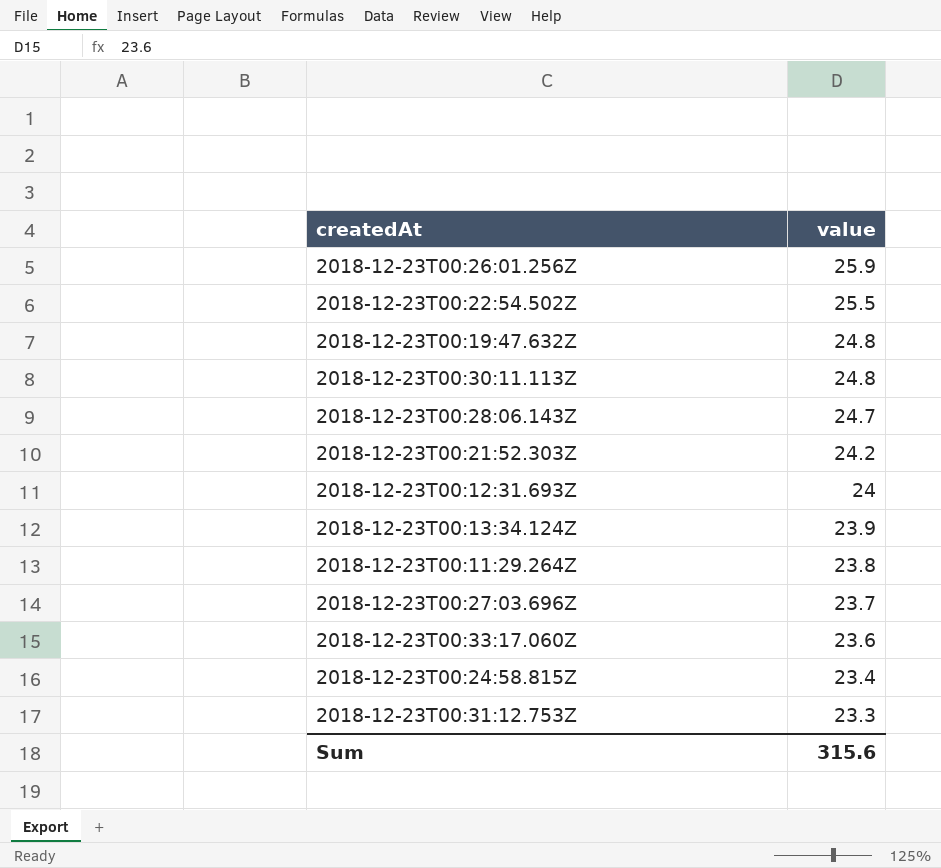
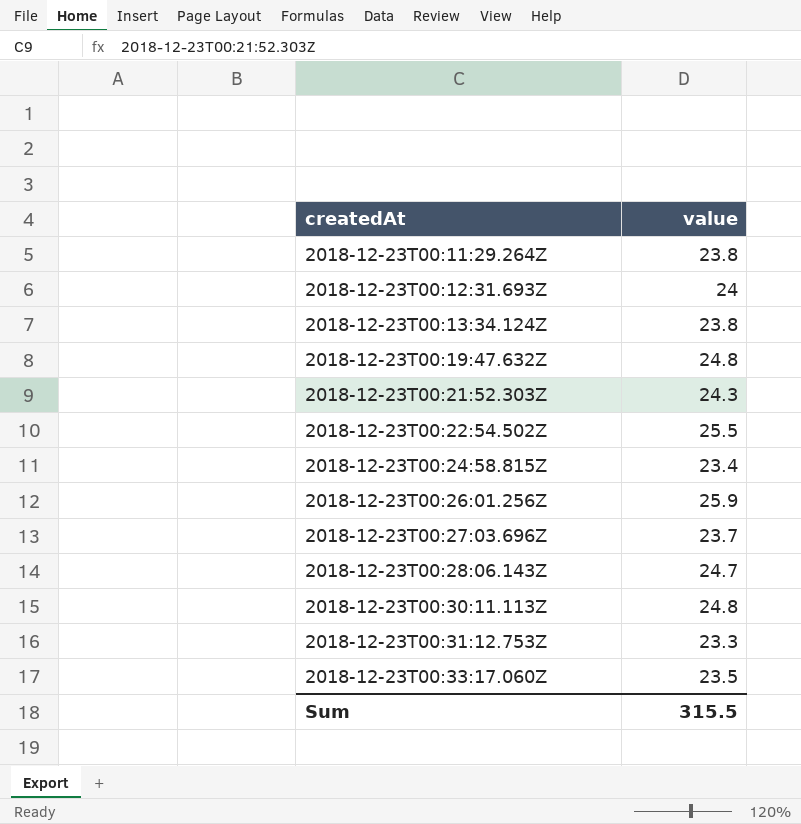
row order: value descending -> createdAt ascending
2018-12-23T00:13:34.124Z | value: 23.9 -> 23.8
2018-12-23T00:21:52.303Z | value: 24.2 -> 24.3
2018-12-23T00:33:17.060Z | value: 23.6 -> 23.5
Sum | value: 315.6 -> 315.5

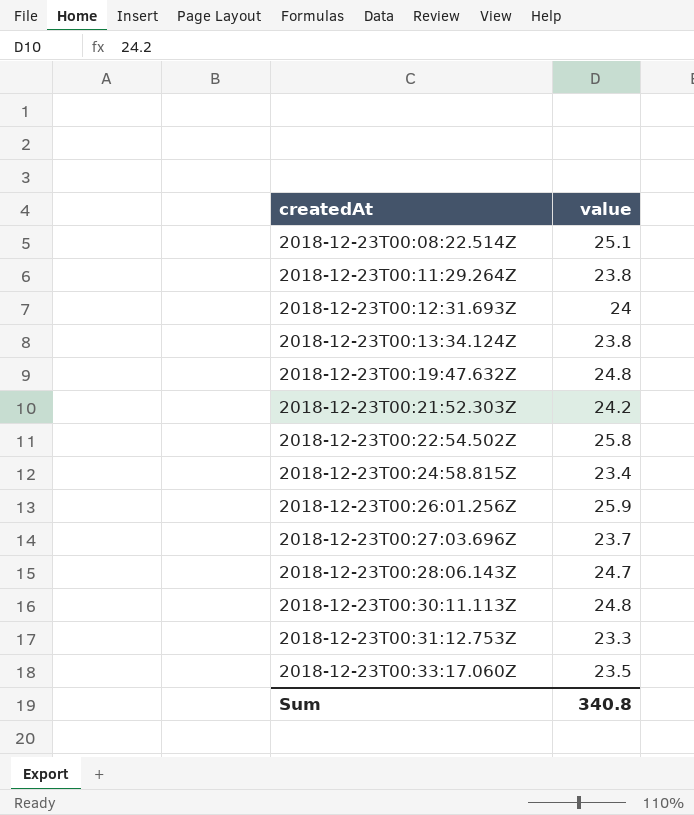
row 2018-12-23T00:08:22.514Z: none -> 25.1
2018-12-23T00:21:52.303Z | value: 24.3 -> 24.2
2018-12-23T00:22:54.502Z | value: 25.5 -> 25.8
Sum | value: 315.5 -> 340.8

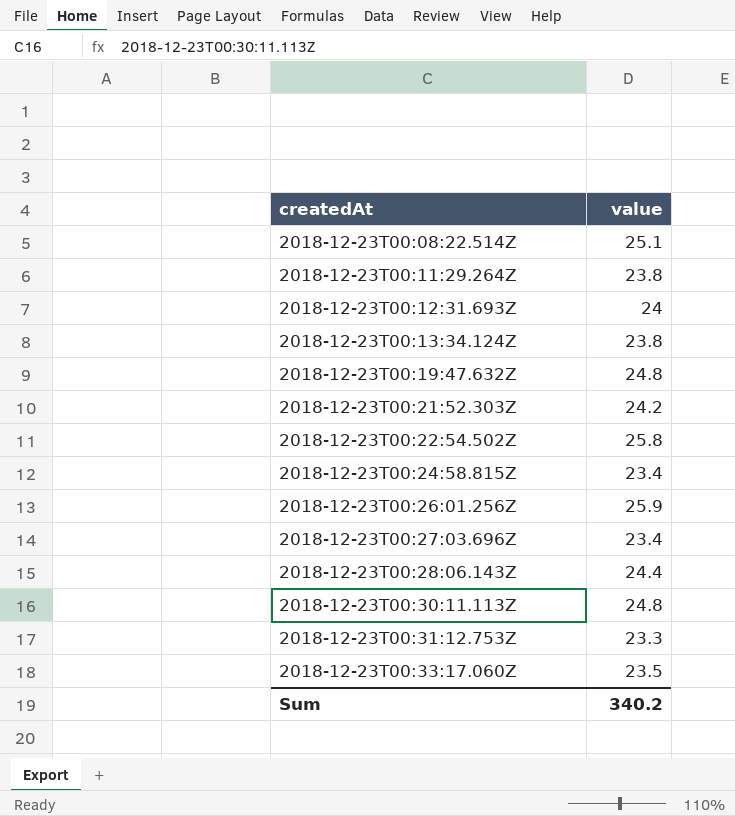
2018-12-23T00:27:03.696Z | value: 23.7 -> 23.4
2018-12-23T00:28:06.143Z | value: 24.7 -> 24.4
Sum | value: 340.8 -> 340.2

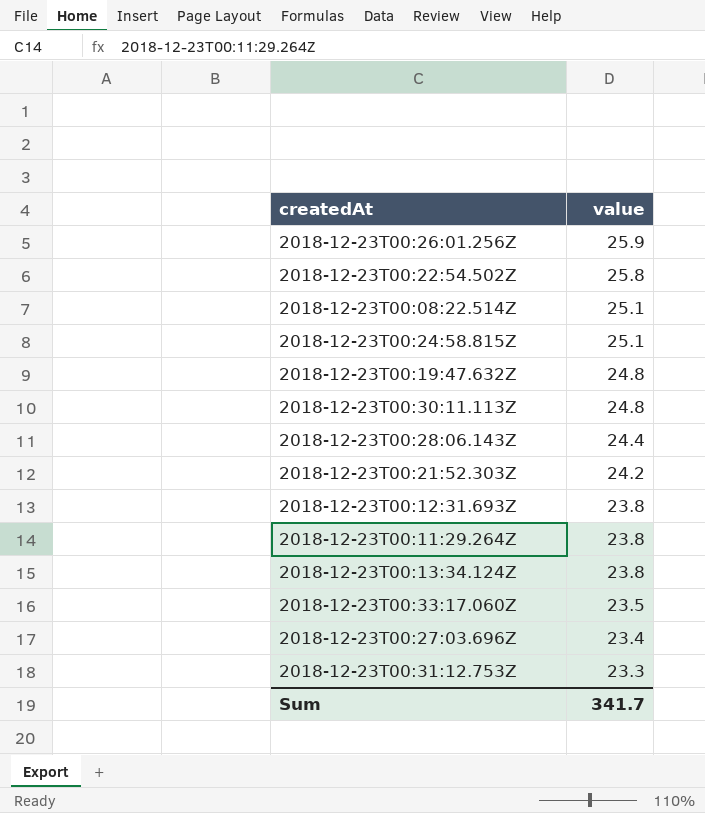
row order: createdAt ascending -> value descending
2018-12-23T00:24:58.815Z | value: 23.4 -> 25.1
2018-12-23T00:12:31.693Z | value: 24 -> 23.8
Sum | value: 340.2 -> 341.7

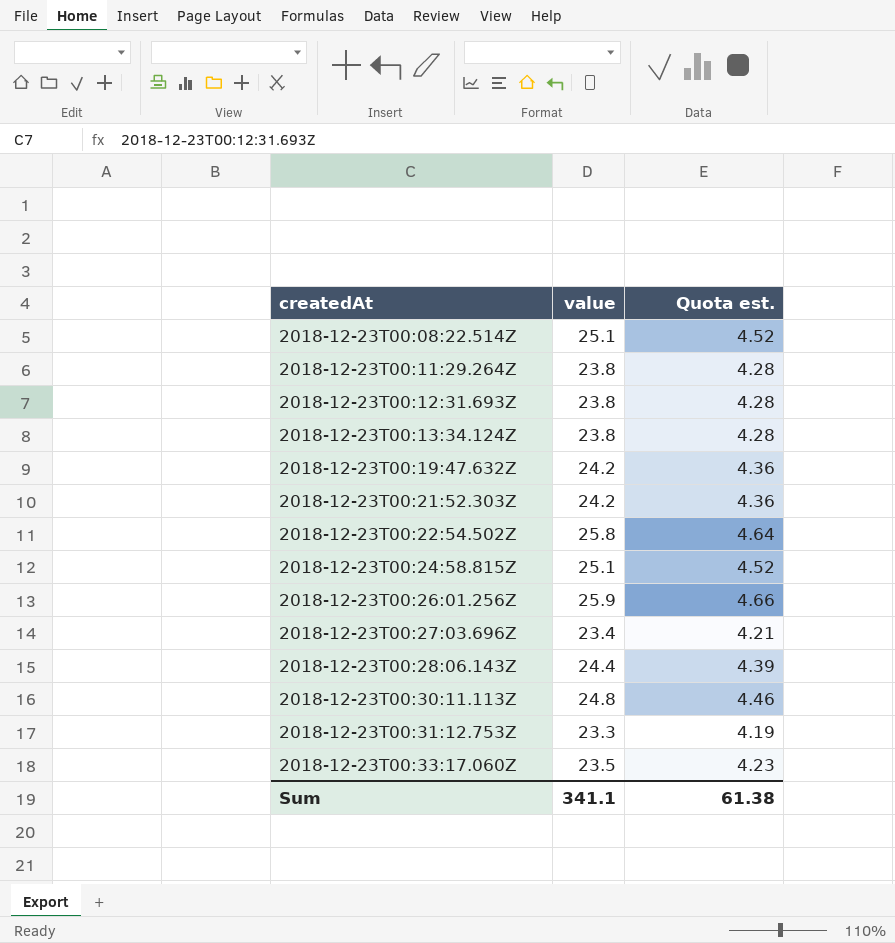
row order: value descending -> createdAt ascending
column Quota est. | formula: none -> [value] * 0.18
2018-12-23T00:19:47.632Z | value: 24.8 -> 24.2
Sum | value: 341.7 -> 341.1

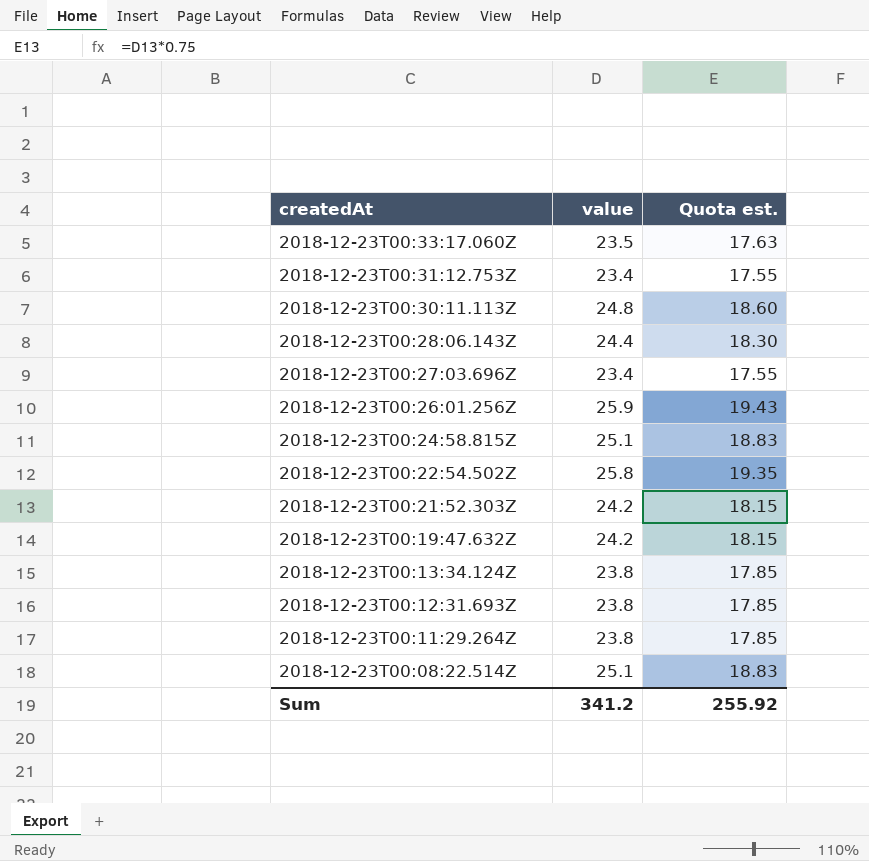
row order: createdAt ascending -> createdAt descending
column Quota est. | formula: [value] * 0.18 -> [value] * 0.75
2018-12-23T00:31:12.753Z | value: 23.3 -> 23.4
Sum | value: 341.1 -> 341.2
Sum | Quota est.: 61.38 -> 255.92

